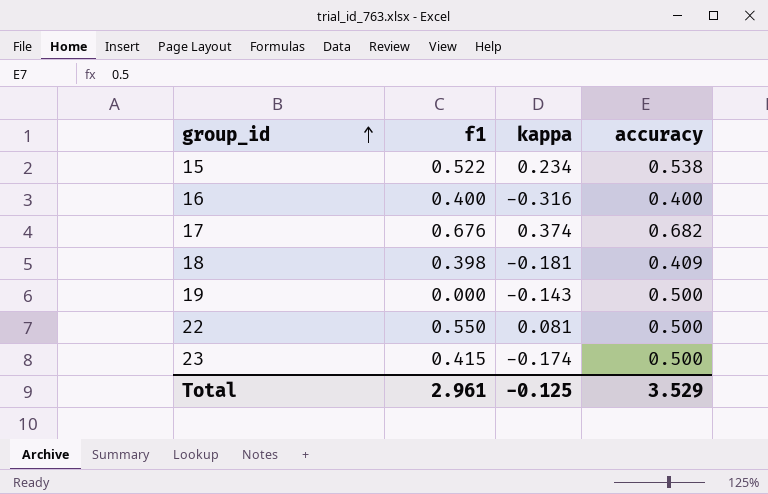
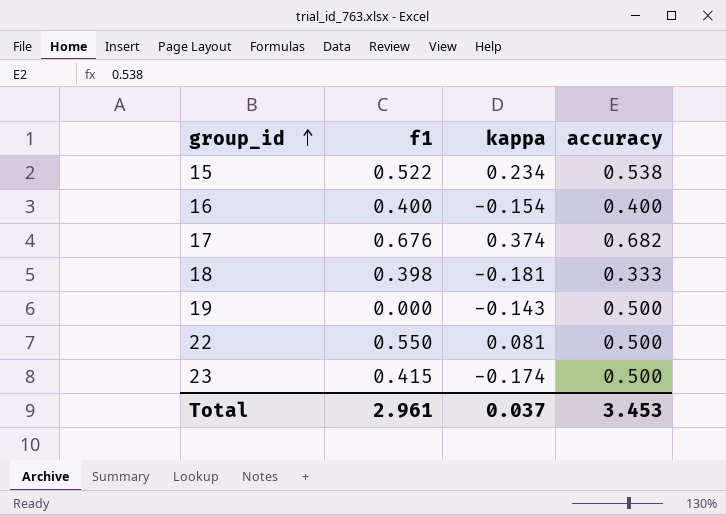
16 | kappa: -0.316 -> -0.154
18 | accuracy: 0.409 -> 0.333
Total | kappa: -0.125 -> 0.037
Total | accuracy: 3.529 -> 3.453

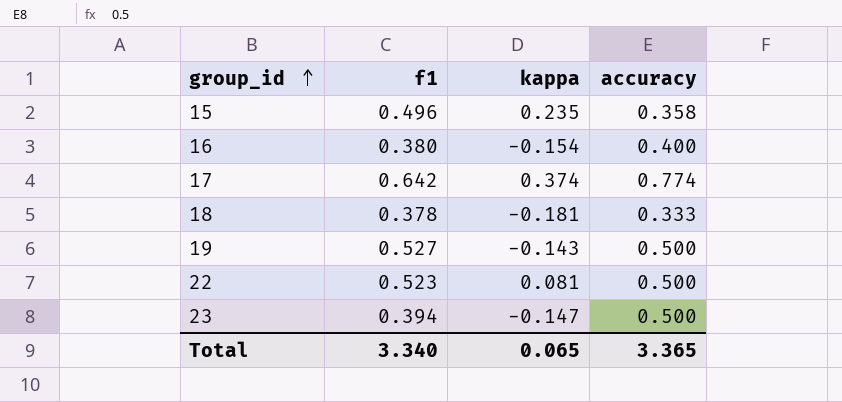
15 | f1: 0.522 -> 0.496
15 | kappa: 0.234 -> 0.235
15 | accuracy: 0.538 -> 0.358
16 | f1: 0.400 -> 0.380
17 | f1: 0.676 -> 0.642
17 | accuracy: 0.682 -> 0.774
18 | f1: 0.398 -> 0.378
19 | f1: 0.000 -> 0.527
22 | f1: 0.550 -> 0.523
23 | f1: 0.415 -> 0.394
23 | kappa: -0.174 -> -0.147
Total | f1: 2.961 -> 3.340
Total | kappa: 0.037 -> 0.065
Total | accuracy: 3.453 -> 3.365

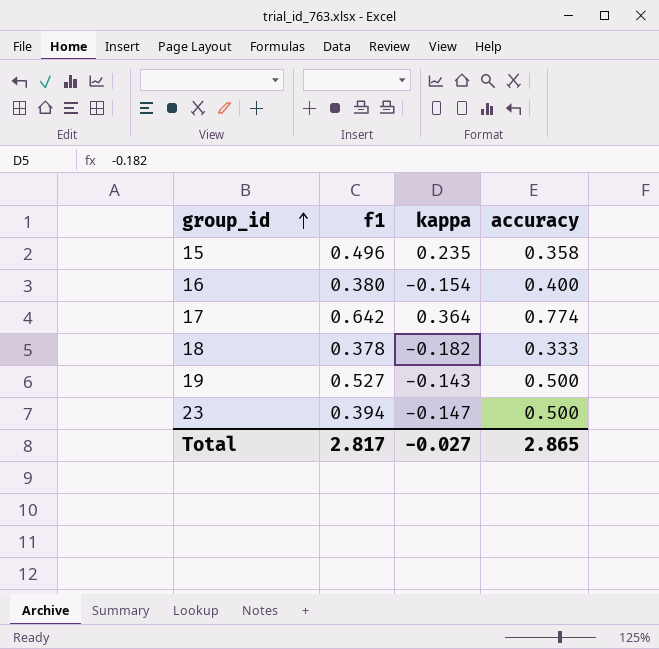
row 22: 0.523 | 0.081 | 0.500 -> none
17 | kappa: 0.374 -> 0.364
18 | kappa: -0.181 -> -0.182
Total | f1: 3.340 -> 2.817
Total | kappa: 0.065 -> -0.027
Total | accuracy: 3.365 -> 2.865

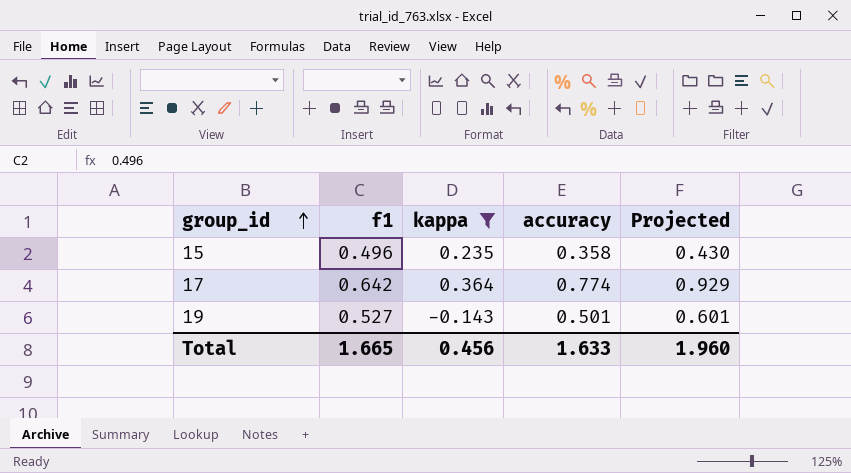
filter: none -> kappa >= -0.143
column Projected | formula: none -> [accuracy] * 1.2
19 | accuracy: 0.500 -> 0.501
Total | f1: 2.817 -> 1.665
Total | kappa: -0.027 -> 0.456
Total | accuracy: 2.865 -> 1.633

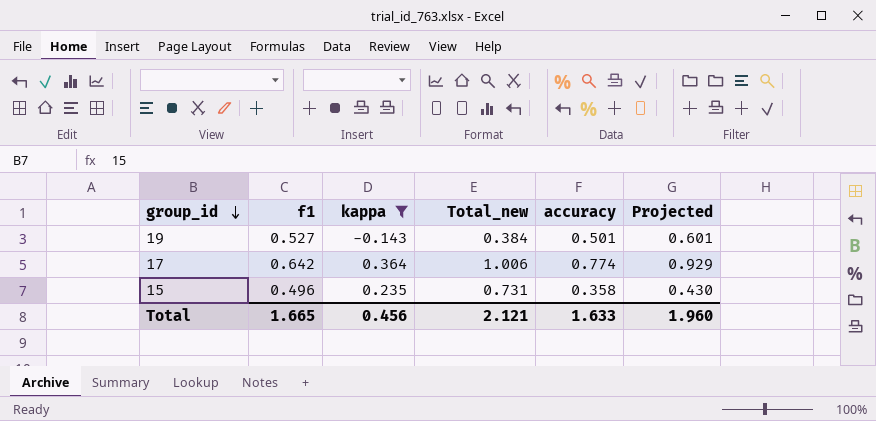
row order: group_id ascending -> group_id descending
column Total_new | formula: none -> [f1] + [kappa]

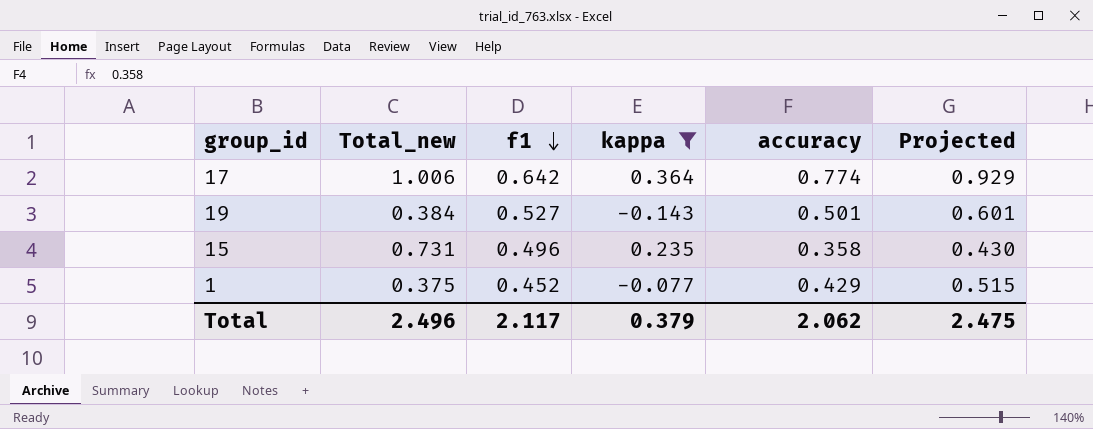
row order: group_id descending -> f1 descending
column Total_new | position: 4 -> 2
row 1: none -> 0.375 | 0.452 | -0.077 | 0.429 | 0.515
Total | Total_new: 2.121 -> 2.496
Total | f1: 1.665 -> 2.117
Total | kappa: 0.456 -> 0.379
Total | accuracy: 1.633 -> 2.062
Total | Projected: 1.960 -> 2.475

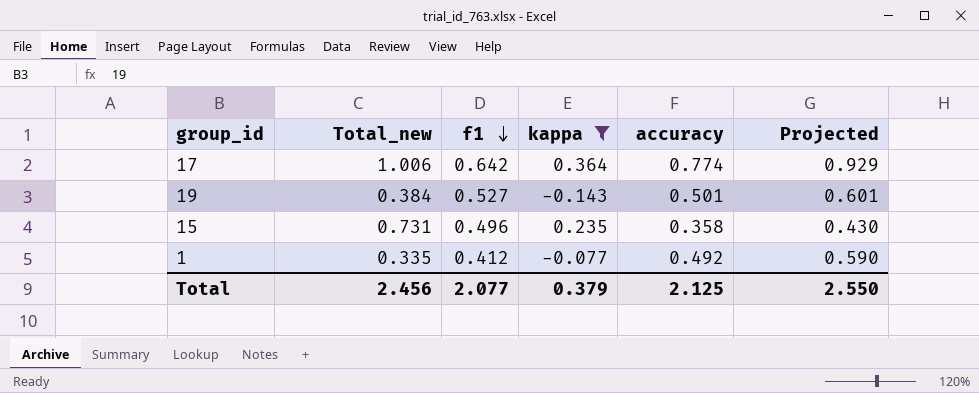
1 | Total_new: 0.375 -> 0.335
1 | f1: 0.452 -> 0.412
1 | accuracy: 0.429 -> 0.492
1 | Projected: 0.515 -> 0.590
Total | Total_new: 2.496 -> 2.456
Total | f1: 2.117 -> 2.077
Total | accuracy: 2.062 -> 2.125
Total | Projected: 2.475 -> 2.550

